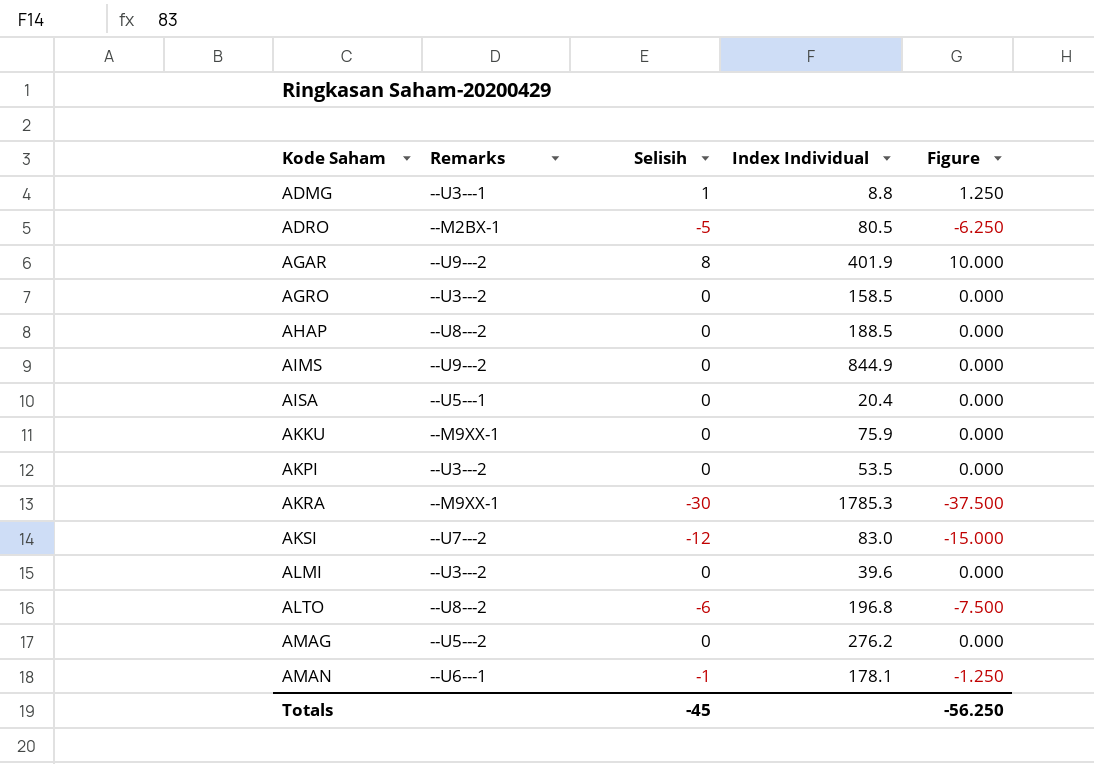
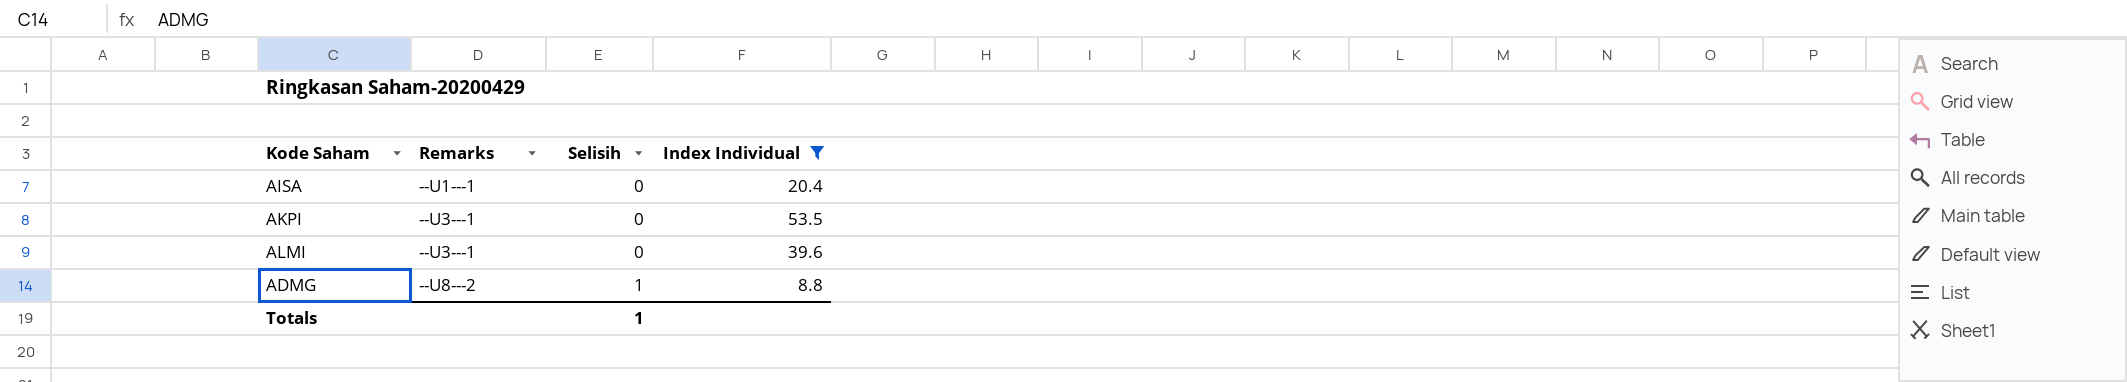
filter: none -> Index Individual <= 53.5
row order: Kode Saham ascending -> Remarks ascending
column Figure | formula: [Selisih] * 1.25 -> none
AISA | Remarks: --U5---1 -> --U1---1
AKPI | Remarks: --U3---2 -> --U3---1
ALMI | Remarks: --U3---2 -> --U3---1
ADMG | Remarks: --U3---1 -> --U8---2
Totals | Selisih: -45 -> 1

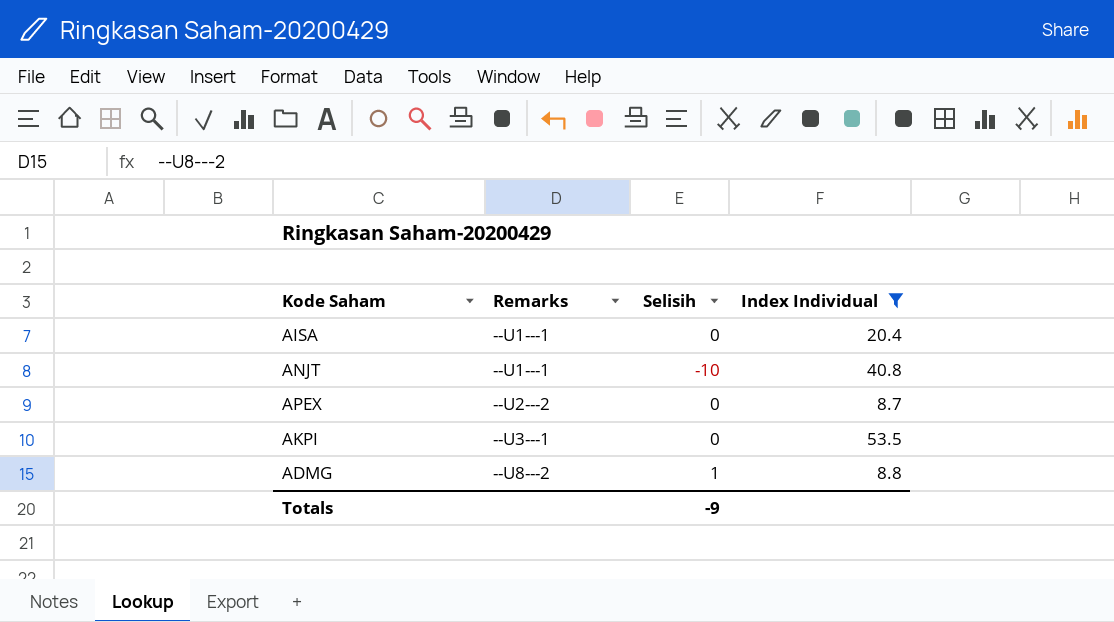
row ALMI: --U3---1 | 0 | 39.6 -> none
row ANJT: none -> --U1---1 | -10 | 40.8
row APEX: none -> --U2---2 | 0 | 8.7
Totals | Selisih: 1 -> -9

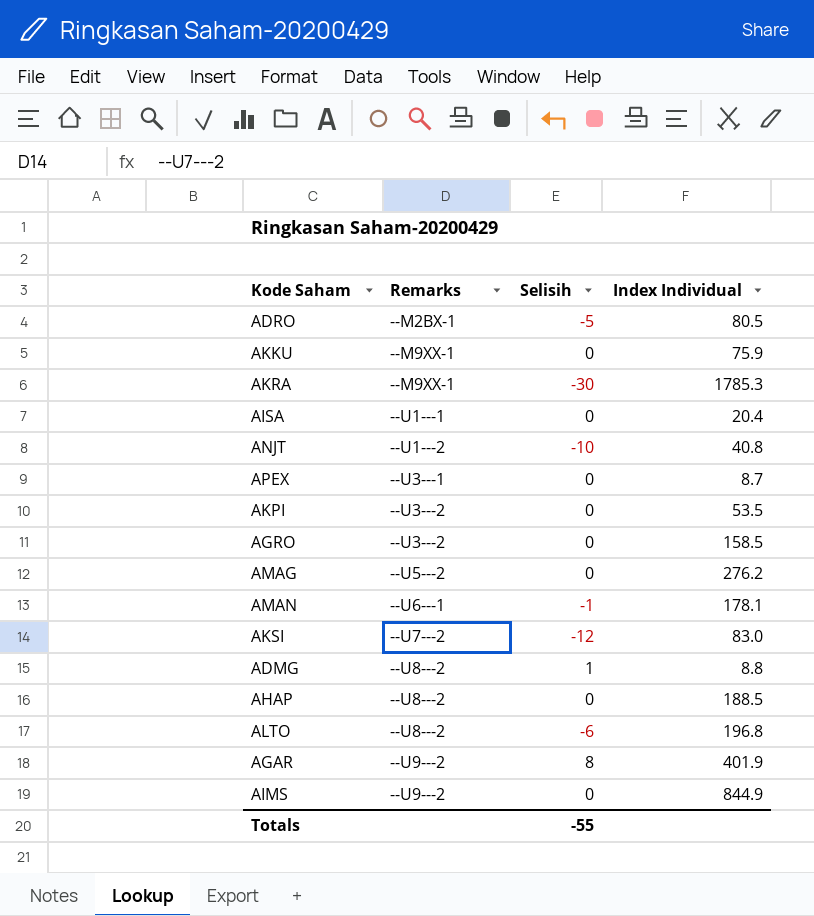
filter: Index Individual <= 53.5 -> none
ANJT | Remarks: --U1---1 -> --U1---2
APEX | Remarks: --U2---2 -> --U3---1
AKPI | Remarks: --U3---1 -> --U3---2
Totals | Selisih: -9 -> -55

